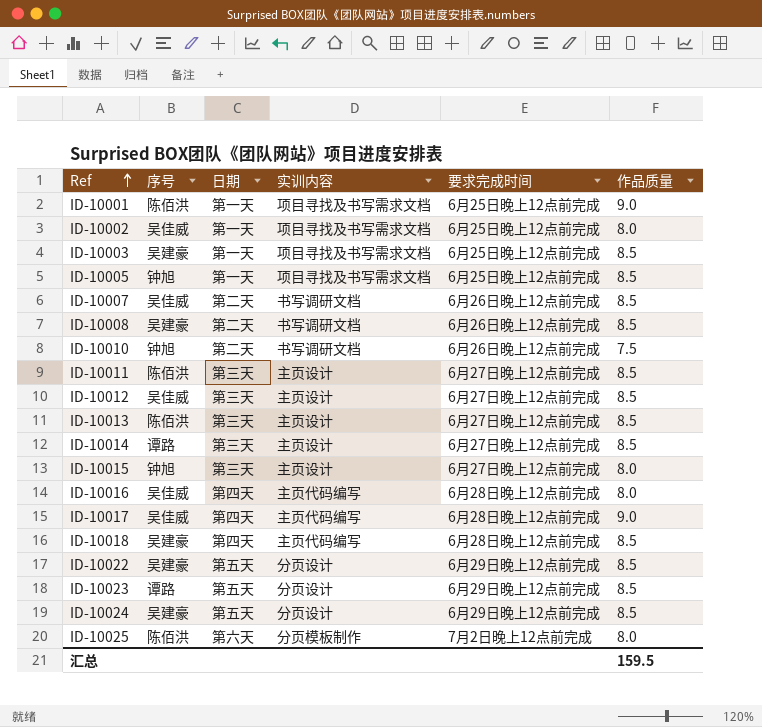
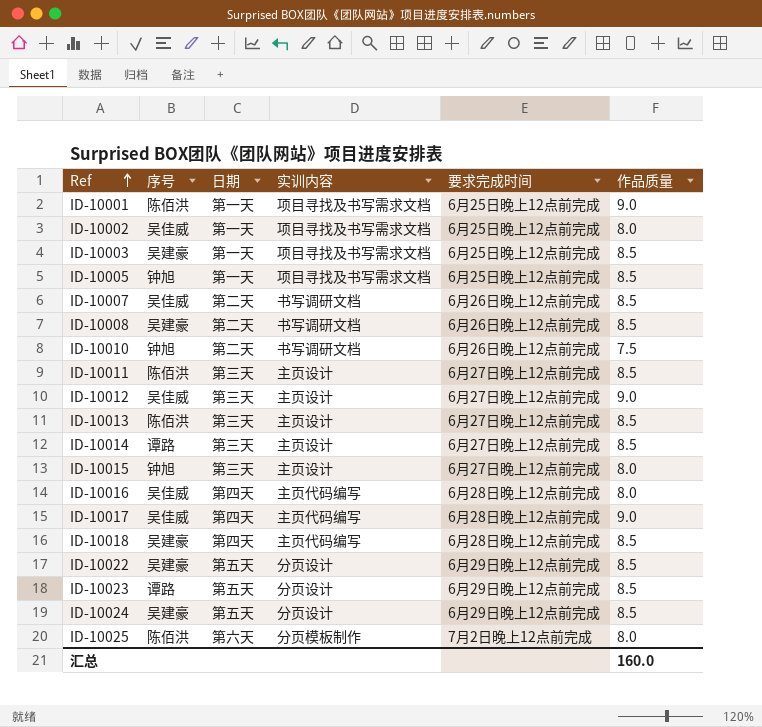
ID-10012 | 作品质量: 8.5 -> 9.0
汇总 | 作品质量: 159.5 -> 160.0

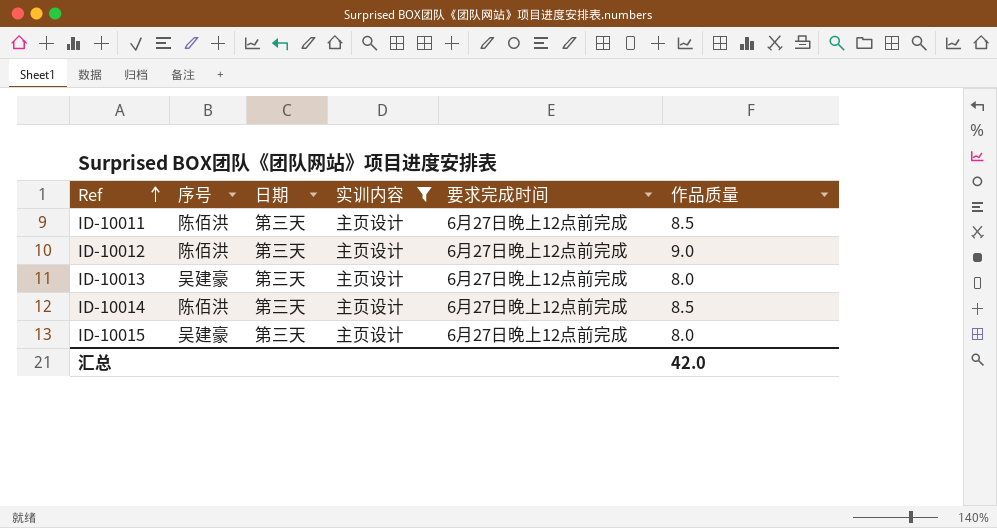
filter: none -> 实训内容 = 主页设计
ID-10012 | 序号: 吴佳威 -> 陈佰洪
ID-10013 | 序号: 陈佰洪 -> 吴建豪
ID-10013 | 作品质量: 8.5 -> 8.0
ID-10014 | 序号: 谭路 -> 陈佰洪
ID-10015 | 序号: 钟旭 -> 吴建豪
汇总 | 作品质量: 160.0 -> 42.0

